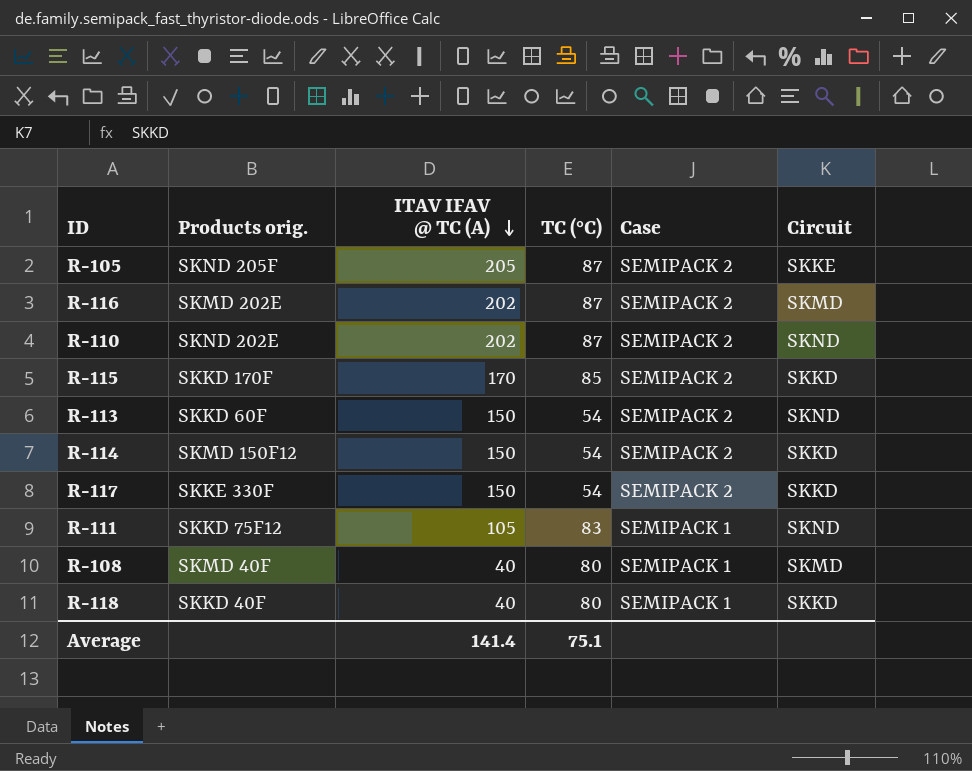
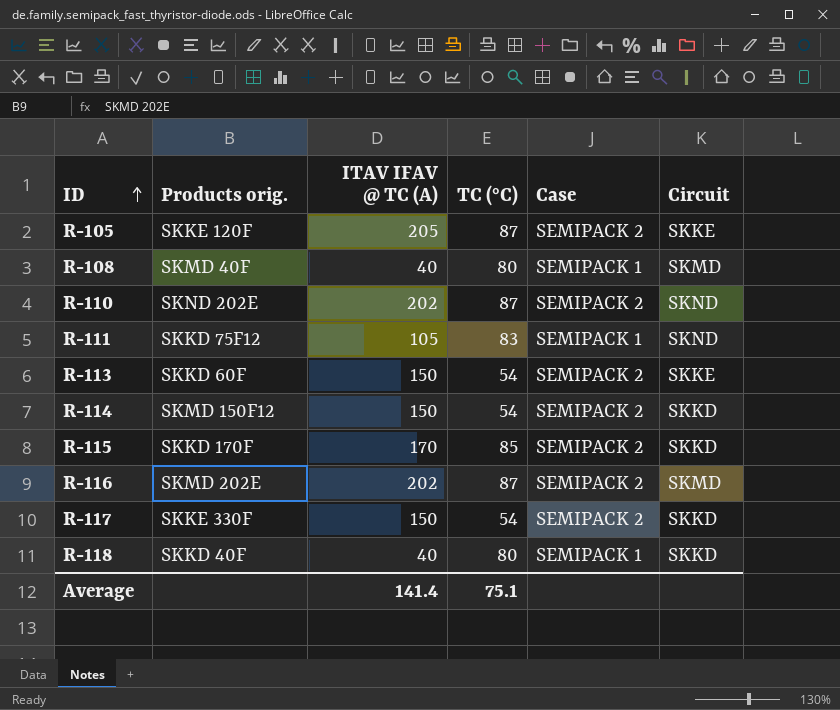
row order: ITAV IFAV @ TC (A) descending -> ID ascending
R-105 | Products orig.: SKND 205F -> SKKE 120F
R-113 | Circuit: SKND -> SKKE

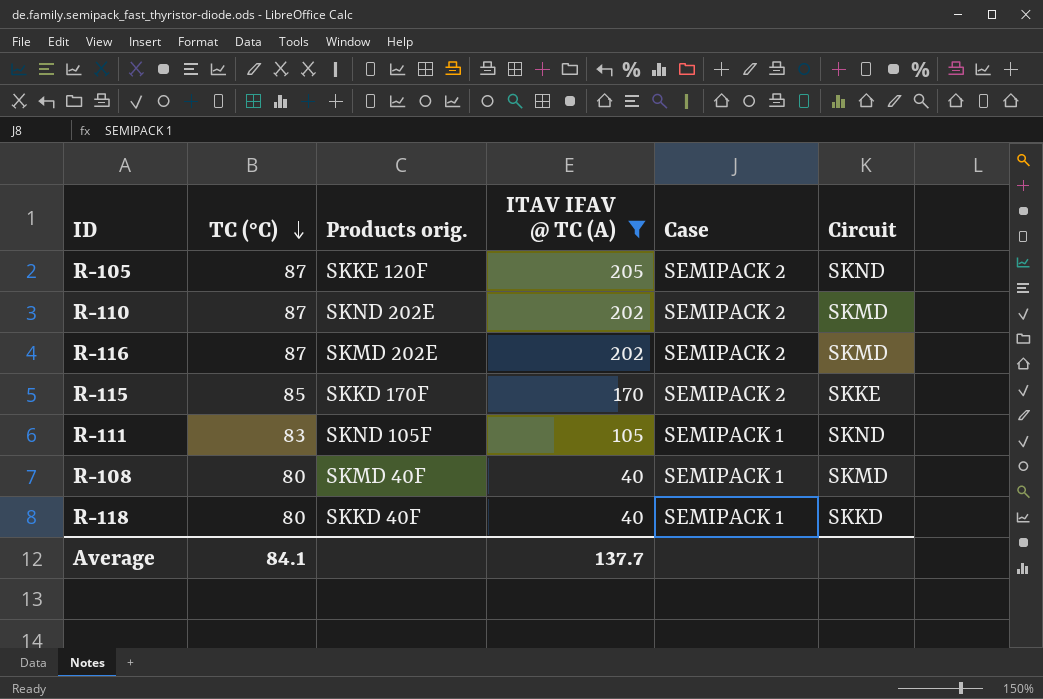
filter: none -> ITAV IFAV @ TC (A) != 150
row order: ID ascending -> TC (°C) descending
column TC (°C) | position: 4 -> 2
R-105 | Circuit: SKKE -> SKND
R-110 | Circuit: SKND -> SKMD
R-115 | Circuit: SKKD -> SKKE
R-111 | Products orig.: SKKD 75F12 -> SKND 105F
Average | TC (°C): 75.1 -> 84.1
Average | ITAV IFAV @ TC (A): 141.4 -> 137.7

